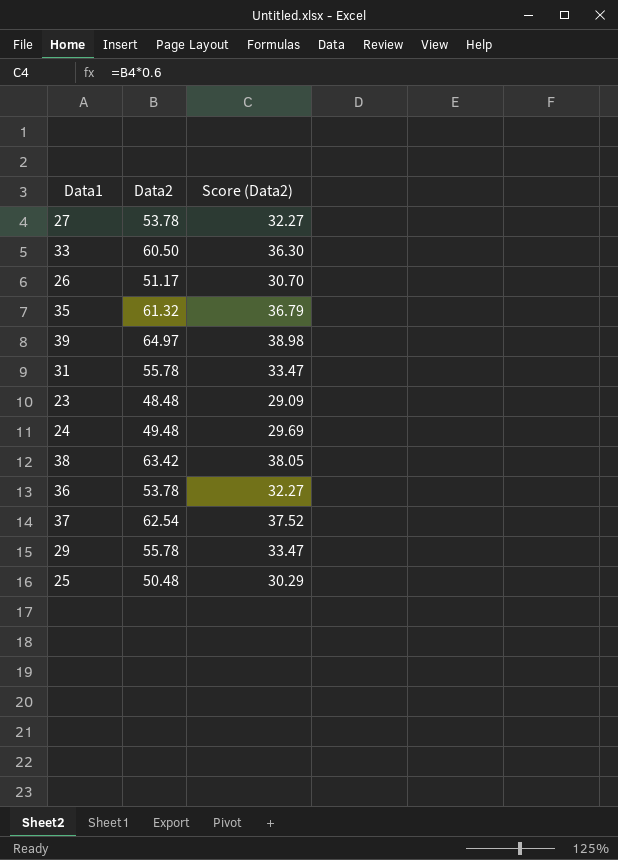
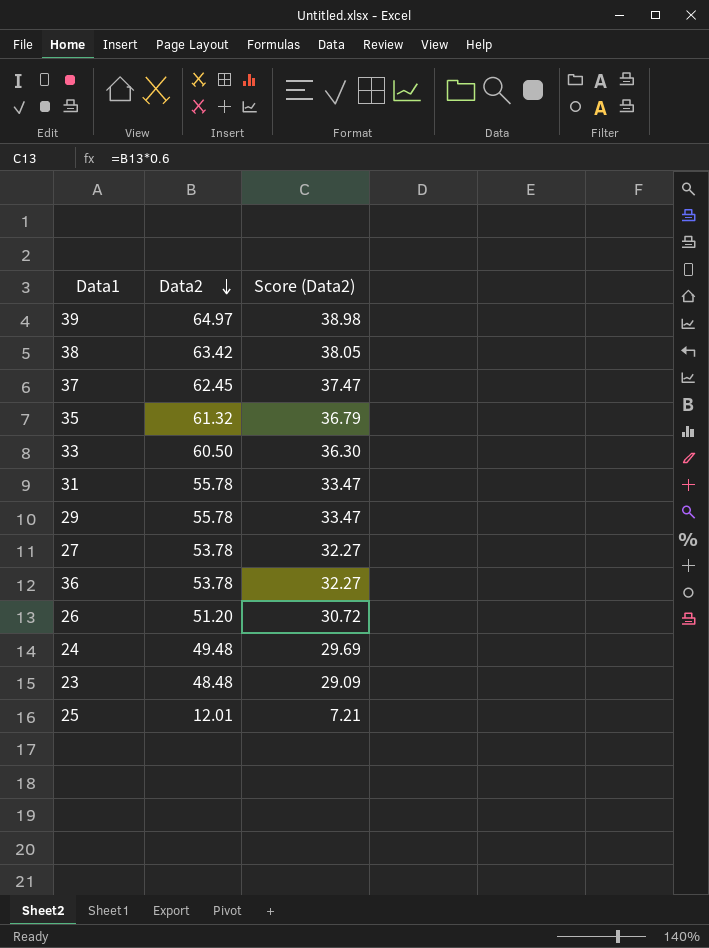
row order: none -> Data2 descending
37 | Data2: 62.54 -> 62.45
37 | Score (Data2): 37.52 -> 37.47
26 | Data2: 51.17 -> 51.20
26 | Score (Data2): 30.70 -> 30.72
25 | Data2: 50.48 -> 12.01
25 | Score (Data2): 30.29 -> 7.21

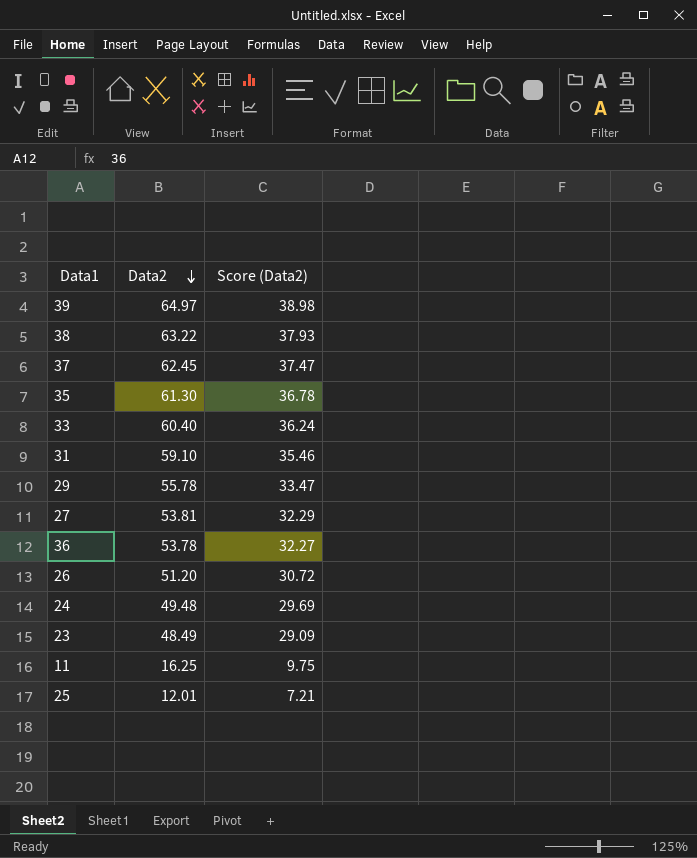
38 | Data2: 63.42 -> 63.22
38 | Score (Data2): 38.05 -> 37.93
35 | Data2: 61.32 -> 61.30
35 | Score (Data2): 36.79 -> 36.78
33 | Data2: 60.50 -> 60.40
33 | Score (Data2): 36.30 -> 36.24
31 | Data2: 55.78 -> 59.10
31 | Score (Data2): 33.47 -> 35.46
27 | Data2: 53.78 -> 53.81
27 | Score (Data2): 32.27 -> 32.29
23 | Data2: 48.48 -> 48.49
row 11: none -> 16.25 | 9.75

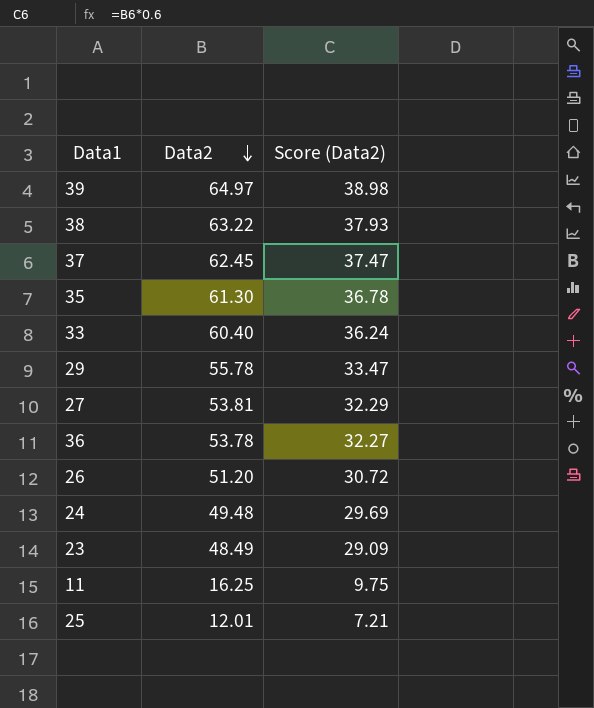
row 31: 59.10 | 35.46 -> none

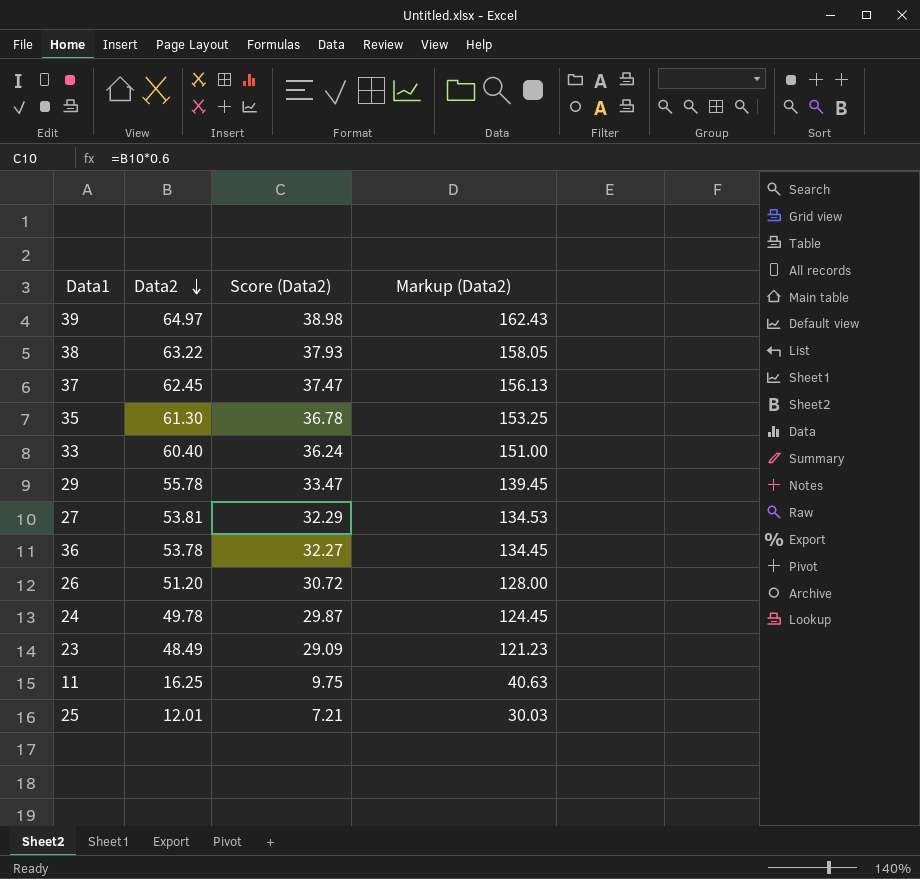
column Markup (Data2) | formula: none -> [Data2] * 2.5
24 | Data2: 49.48 -> 49.78
24 | Score (Data2): 29.69 -> 29.87

